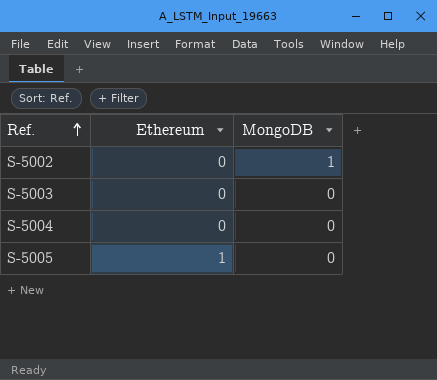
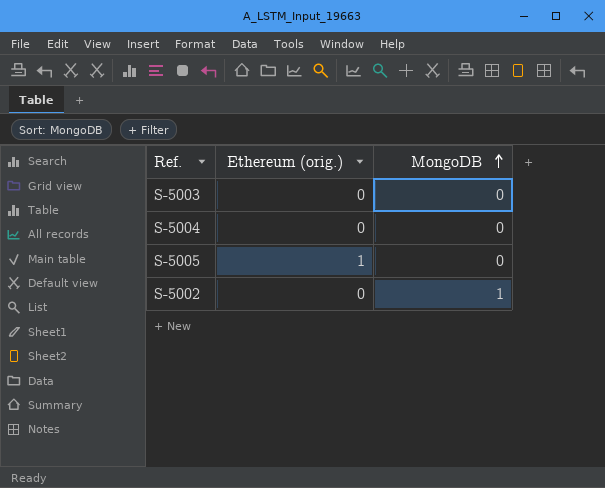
row order: Ref. ascending -> MongoDB ascending
column name: Ethereum -> Ethereum (orig.)

